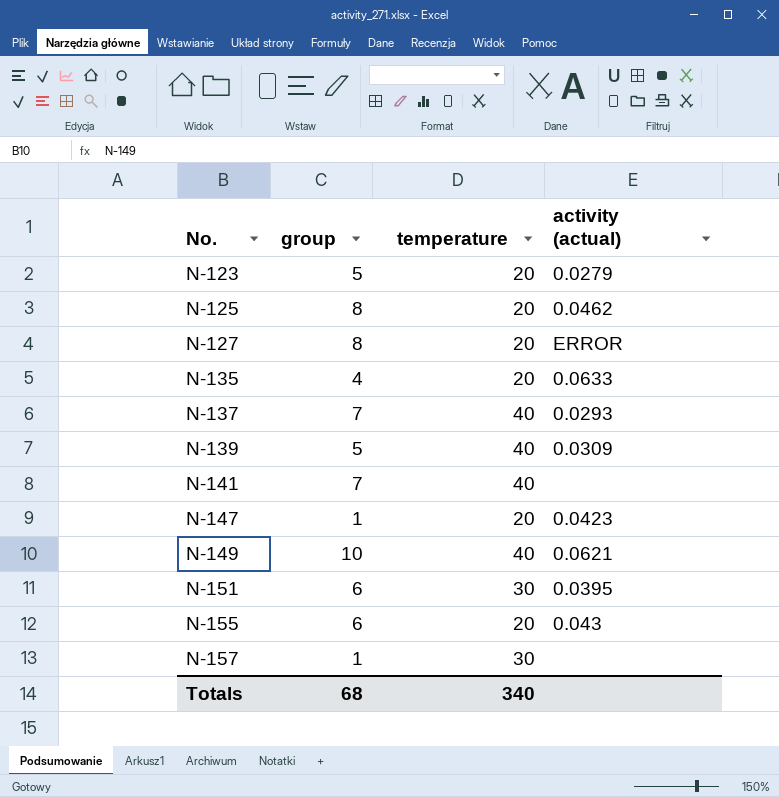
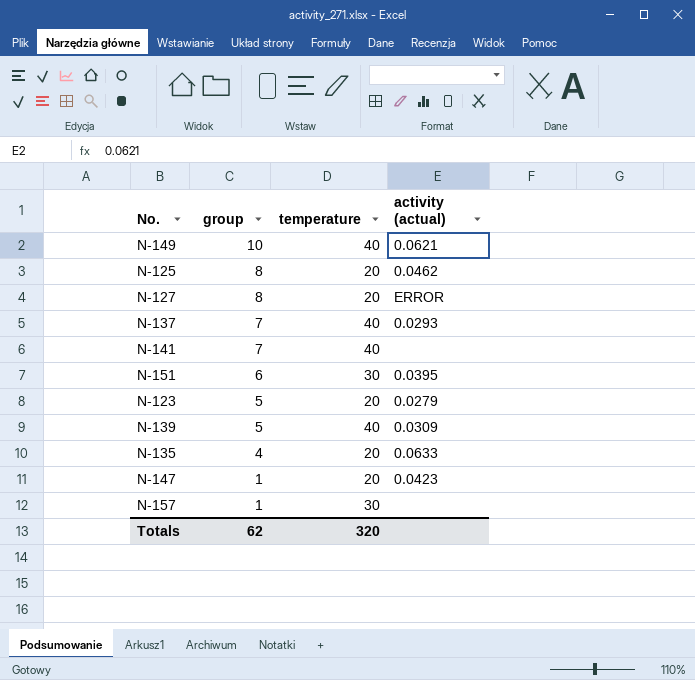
row order: No. ascending -> group descending
row N-155: 6 | 20 | 0.043 -> none
Totals | group: 68 -> 62
Totals | temperature: 340 -> 320

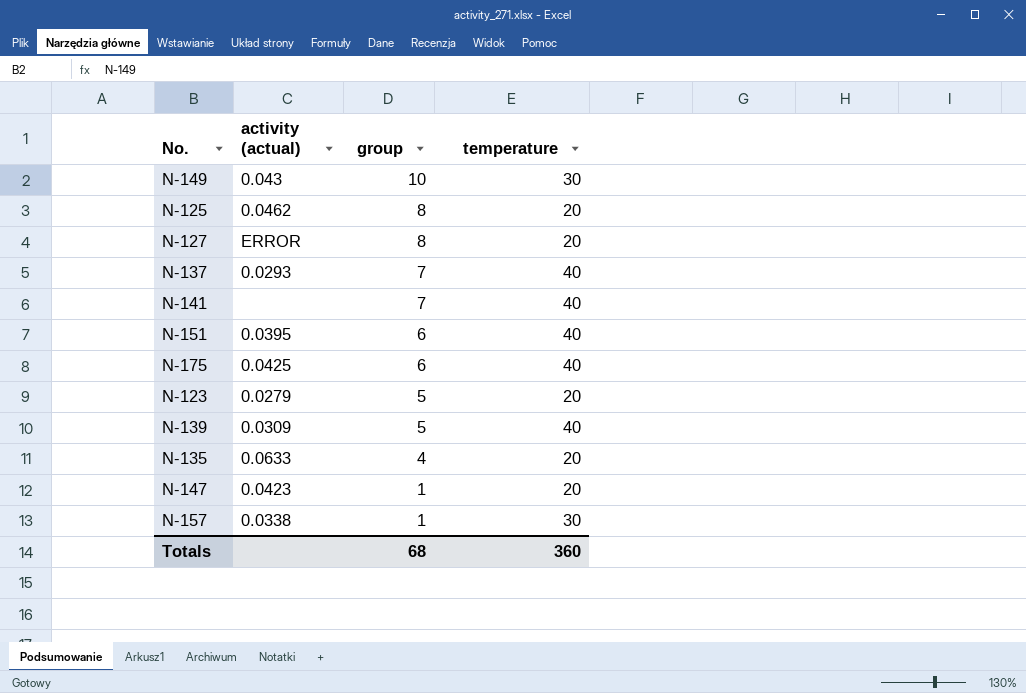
column activity (actual) | position: 4 -> 2
N-149 | activity (actual): 0.0621 -> 0.043
N-149 | temperature: 40 -> 30
N-151 | temperature: 30 -> 40
row N-175: none -> 0.0425 | 6 | 40
N-157 | activity (actual): none -> 0.0338
Totals | group: 62 -> 68
Totals | temperature: 320 -> 360

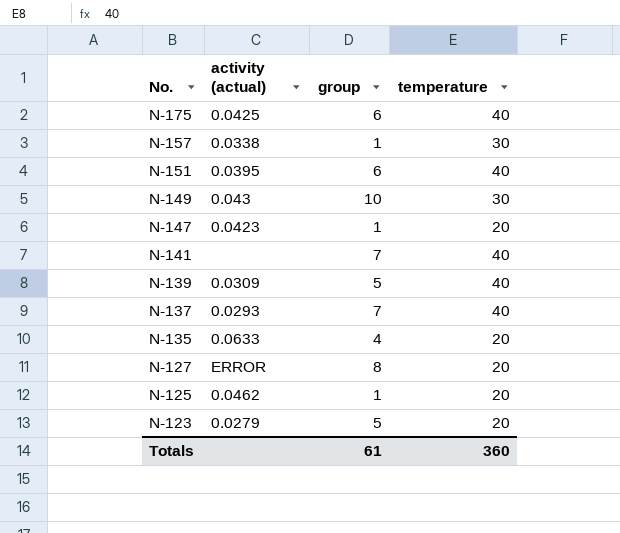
row order: group descending -> No. descending
N-125 | group: 8 -> 1
Totals | group: 68 -> 61

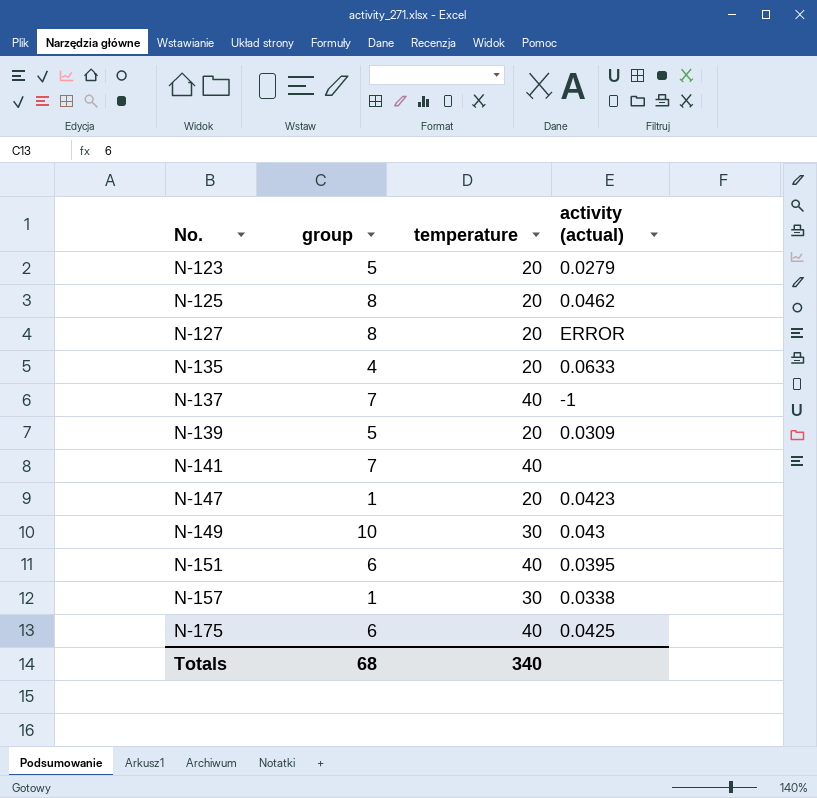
row order: No. descending -> No. ascending
column activity (actual) | position: 2 -> 4
N-125 | group: 1 -> 8
N-137 | activity (actual): 0.0293 -> -1
N-139 | temperature: 40 -> 20
Totals | group: 61 -> 68
Totals | temperature: 360 -> 340

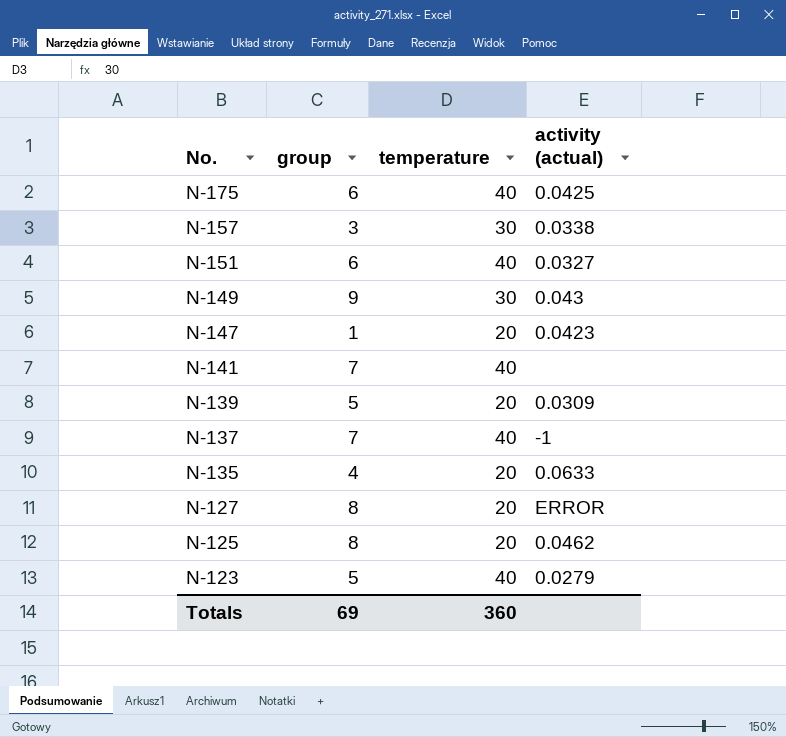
row order: No. ascending -> No. descending
N-157 | group: 1 -> 3
N-151 | activity (actual): 0.0395 -> 0.0327
N-149 | group: 10 -> 9
N-123 | temperature: 20 -> 40
Totals | group: 68 -> 69
Totals | temperature: 340 -> 360

